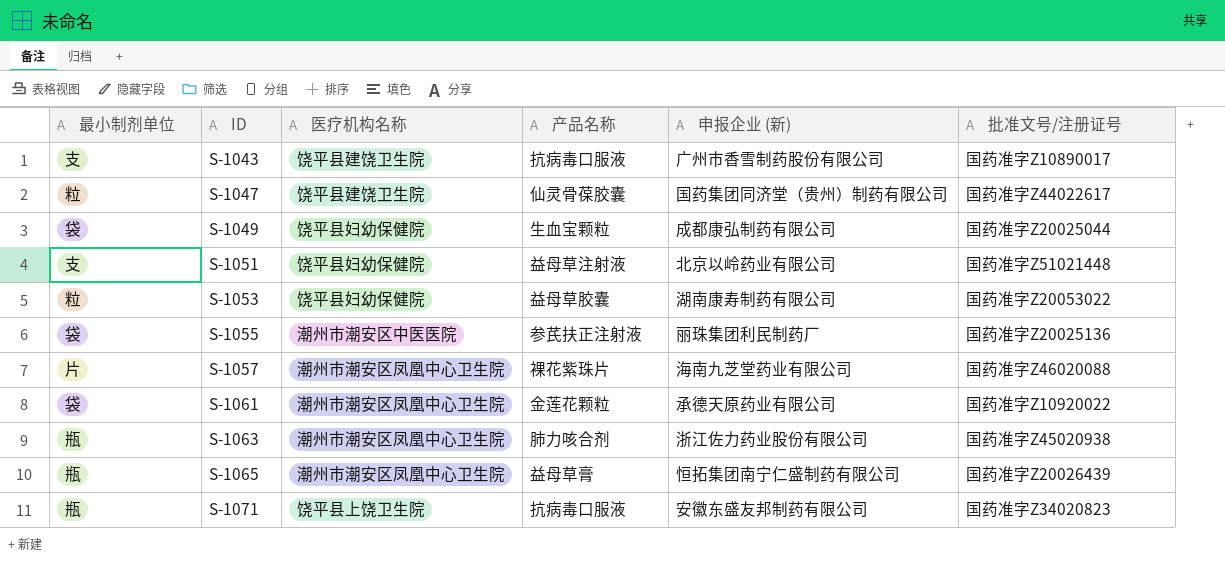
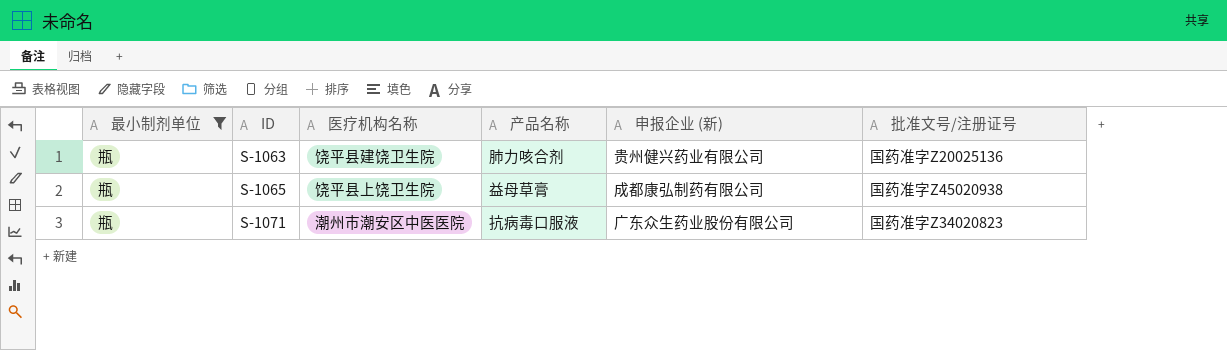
filter: none -> 最小制剂单位 = 瓶
S-1063 | 医疗机构名称: 潮州市潮安区凤凰中心卫生院 -> 饶平县建饶卫生院
S-1063 | 申报企业 (新): 浙江佐力药业股份有限公司 -> 贵州健兴药业有限公司
S-1063 | 批准文号/注册证号: 国药准字Z45020938 -> 国药准字Z20025136
S-1065 | 医疗机构名称: 潮州市潮安区凤凰中心卫生院 -> 饶平县上饶卫生院
S-1065 | 申报企业 (新): 恒拓集团南宁仁盛制药有限公司 -> 成都康弘制药有限公司
S-1065 | 批准文号/注册证号: 国药准字Z20026439 -> 国药准字Z45020938
S-1071 | 医疗机构名称: 饶平县上饶卫生院 -> 潮州市潮安区中医医院
S-1071 | 申报企业 (新): 安徽东盛友邦制药有限公司 -> 广东众生药业股份有限公司

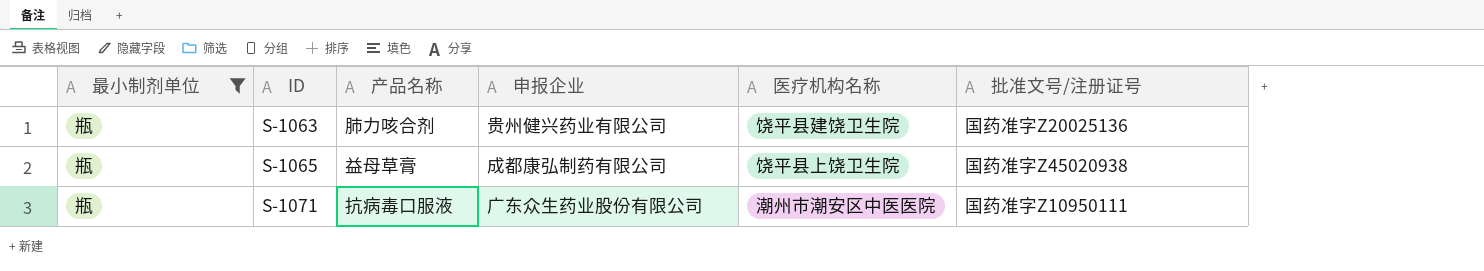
column name: 申报企业 (新) -> 申报企业
column 医疗机构名称 | position: 3 -> 5
S-1071 | 批准文号/注册证号: 国药准字Z34020823 -> 国药准字Z10950111

